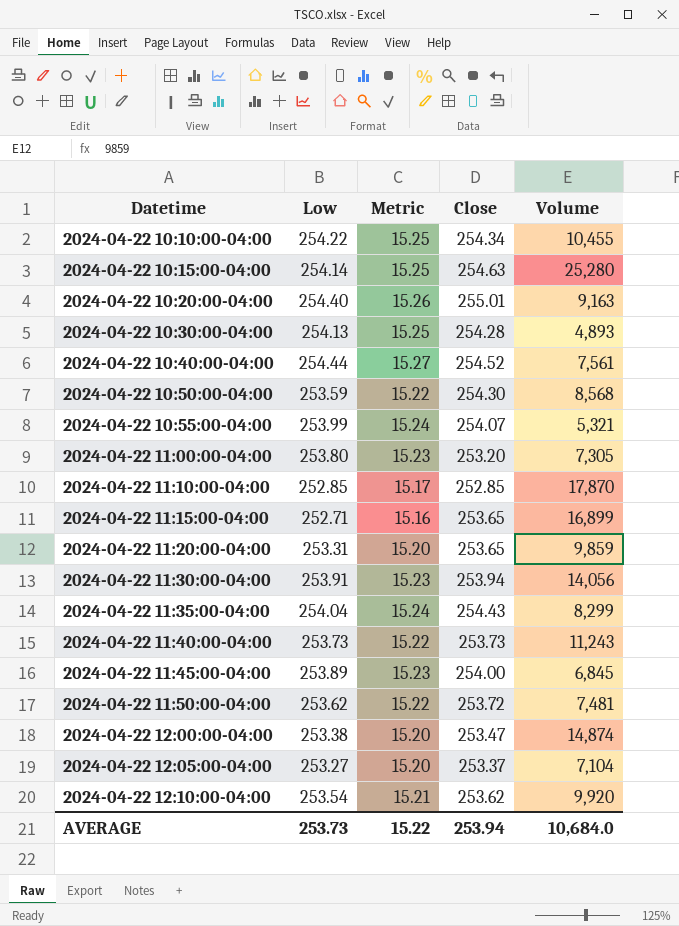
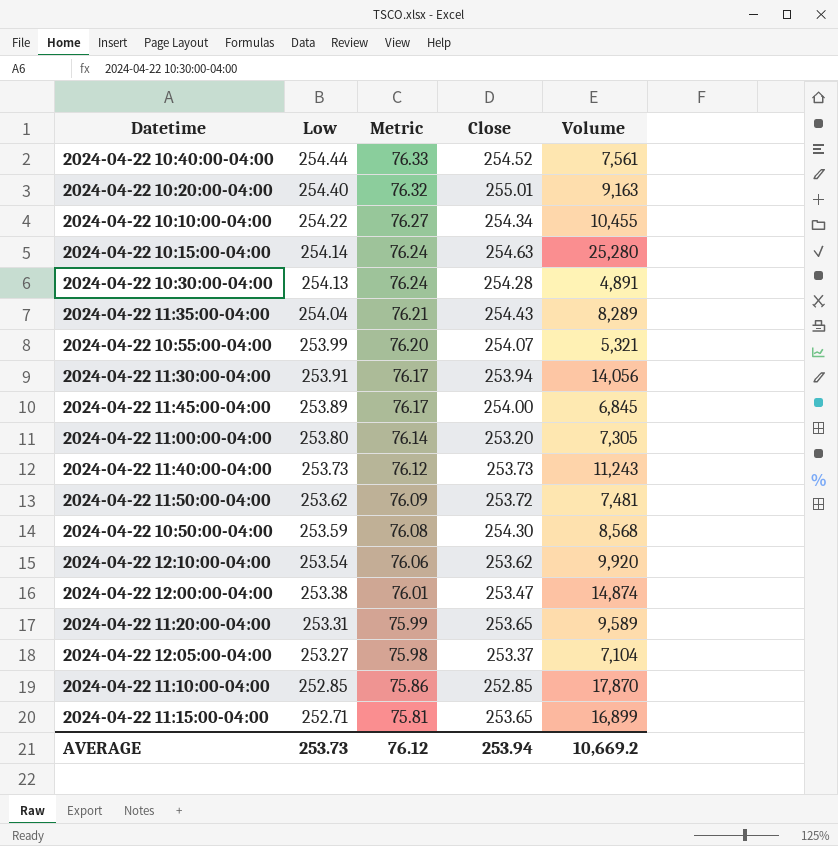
row order: Datetime ascending -> Low descending
column Metric | formula: [Low] * 0.06 -> [Low] * 0.3
2024-04-22 10:30:00-04:00 | Volume: 4,893 -> 4,891
2024-04-22 11:35:00-04:00 | Volume: 8,299 -> 8,289
2024-04-22 11:20:00-04:00 | Volume: 9,859 -> 9,589
AVERAGE | Metric: 15.22 -> 76.12
AVERAGE | Volume: 10,684.0 -> 10,669.2

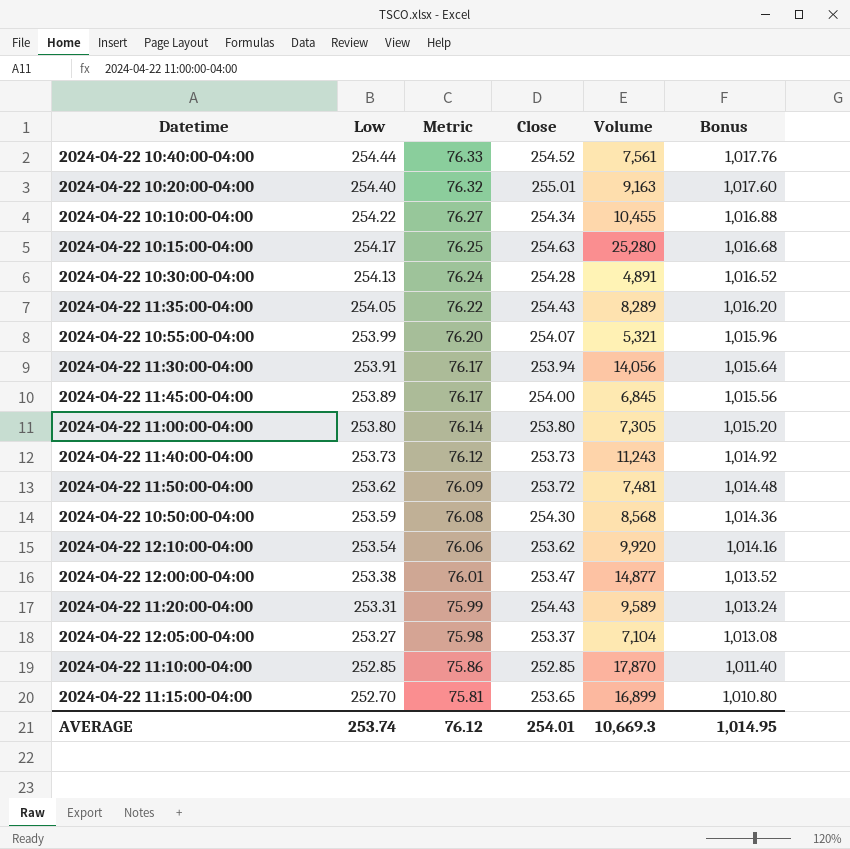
column Bonus | formula: none -> [Low] * 4
2024-04-22 10:15:00-04:00 | Low: 254.14 -> 254.17
2024-04-22 10:15:00-04:00 | Metric: 76.24 -> 76.25
2024-04-22 11:35:00-04:00 | Low: 254.04 -> 254.05
2024-04-22 11:35:00-04:00 | Metric: 76.21 -> 76.22
2024-04-22 11:00:00-04:00 | Close: 253.20 -> 253.80
2024-04-22 12:00:00-04:00 | Volume: 14,874 -> 14,877
2024-04-22 11:20:00-04:00 | Close: 253.65 -> 254.43
2024-04-22 11:15:00-04:00 | Low: 252.71 -> 252.70
AVERAGE | Low: 253.73 -> 253.74
AVERAGE | Close: 253.94 -> 254.01
AVERAGE | Volume: 10,669.2 -> 10,669.3

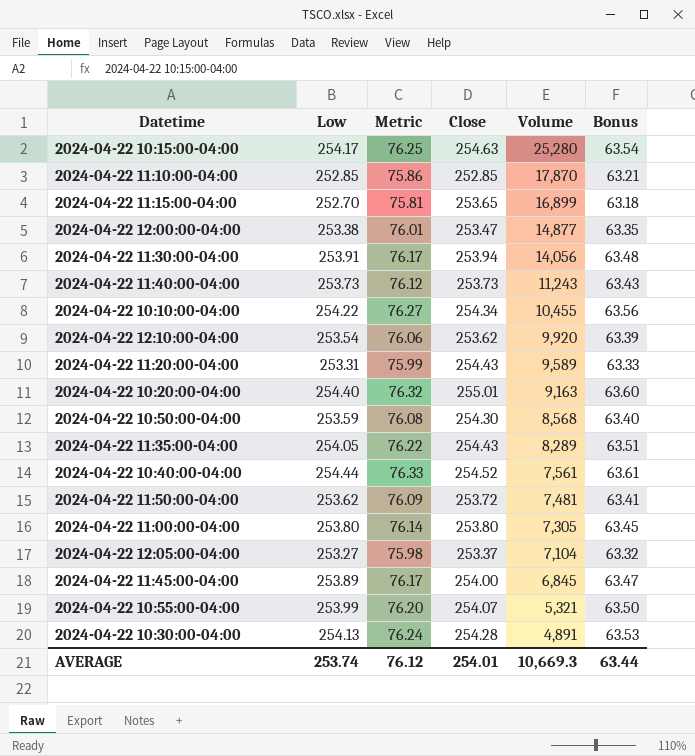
row order: Low descending -> Volume descending
column Bonus | formula: [Low] * 4 -> [Low] * 0.25
AVERAGE | Bonus: 1,014.95 -> 63.44

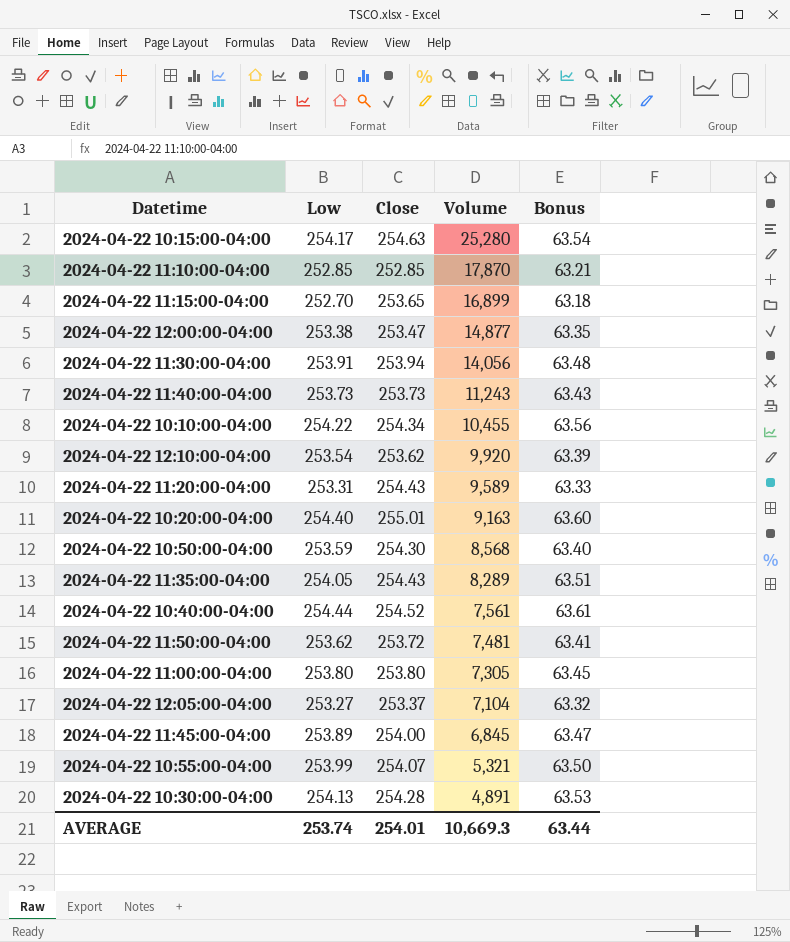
column Metric | formula: [Low] * 0.3 -> none

